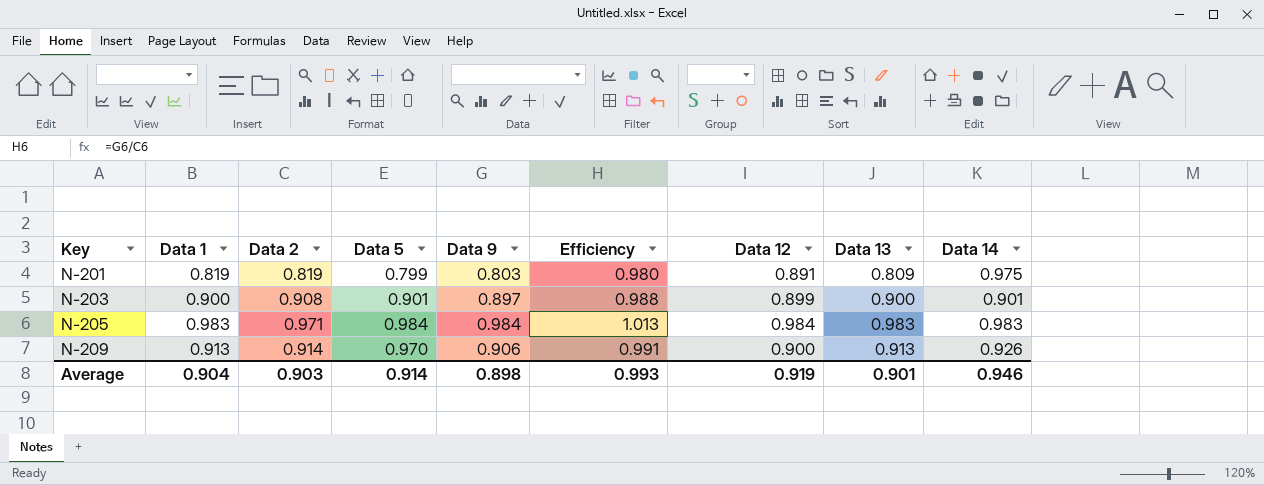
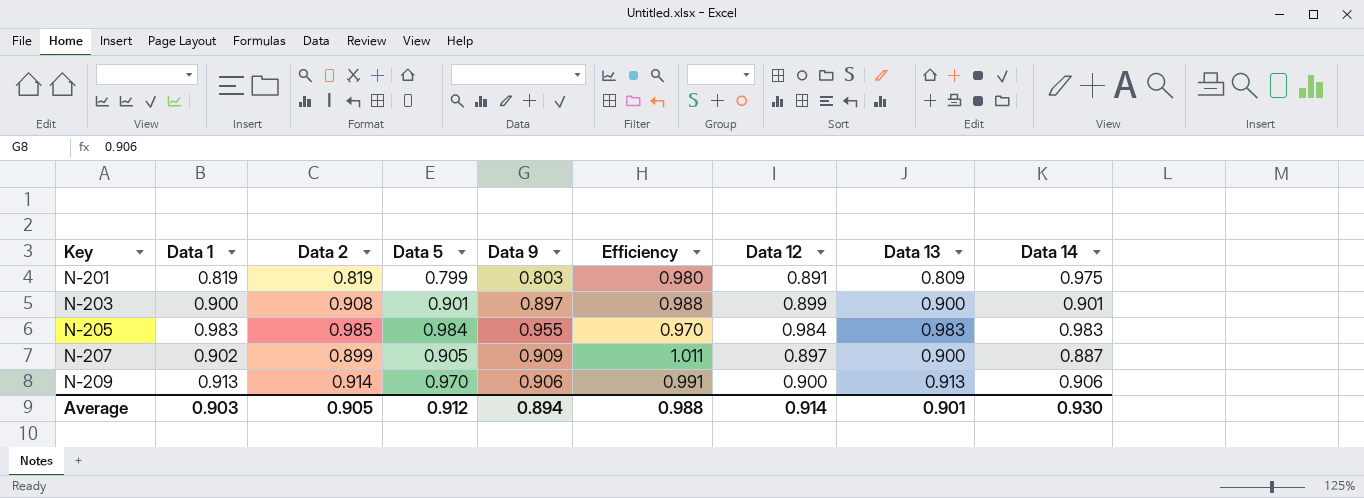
N-205 | Data 2: 0.971 -> 0.985
N-205 | Data 9: 0.984 -> 0.955
N-205 | Efficiency: 1.013 -> 0.970
row N-207: none -> 0.902 | 0.899 | 0.905 | 0.909 | 1.011 | 0.897 | 0.900 | 0.887
N-209 | Data 14: 0.926 -> 0.906
Average | Data 1: 0.904 -> 0.903
Average | Data 2: 0.903 -> 0.905
Average | Data 5: 0.914 -> 0.912
Average | Data 9: 0.898 -> 0.894
Average | Efficiency: 0.993 -> 0.988
Average | Data 12: 0.919 -> 0.914
Average | Data 14: 0.946 -> 0.930

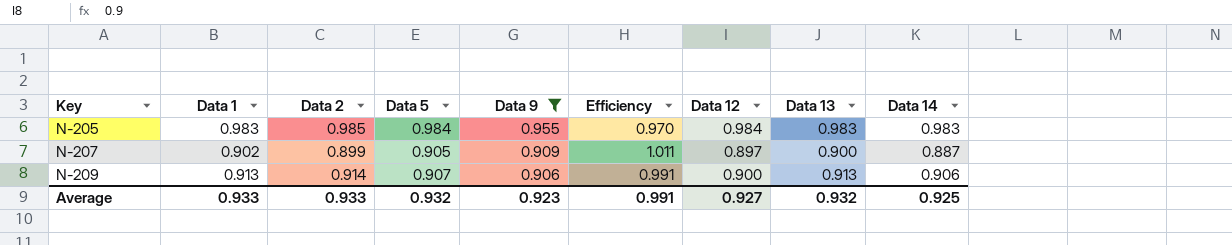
filter: none -> Data 9 >= 0.906
N-209 | Data 5: 0.970 -> 0.907
Average | Data 1: 0.903 -> 0.933
Average | Data 2: 0.905 -> 0.933
Average | Data 5: 0.912 -> 0.932
Average | Data 9: 0.894 -> 0.923
Average | Efficiency: 0.988 -> 0.991
Average | Data 12: 0.914 -> 0.927
Average | Data 13: 0.901 -> 0.932
Average | Data 14: 0.930 -> 0.925

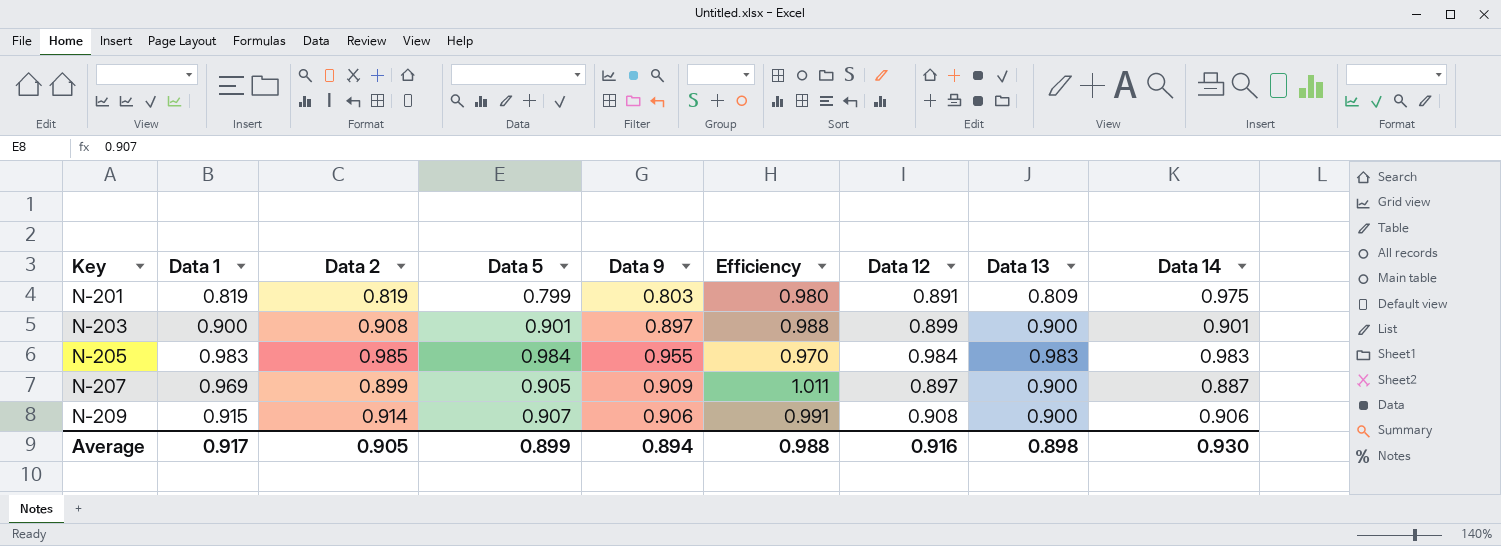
filter: Data 9 >= 0.906 -> none
N-207 | Data 1: 0.902 -> 0.969
N-209 | Data 1: 0.913 -> 0.915
N-209 | Data 12: 0.900 -> 0.908
N-209 | Data 13: 0.913 -> 0.900
Average | Data 1: 0.933 -> 0.917
Average | Data 2: 0.933 -> 0.905
Average | Data 5: 0.932 -> 0.899
Average | Data 9: 0.923 -> 0.894
Average | Efficiency: 0.991 -> 0.988
Average | Data 12: 0.927 -> 0.916
Average | Data 13: 0.932 -> 0.898
Average | Data 14: 0.925 -> 0.930

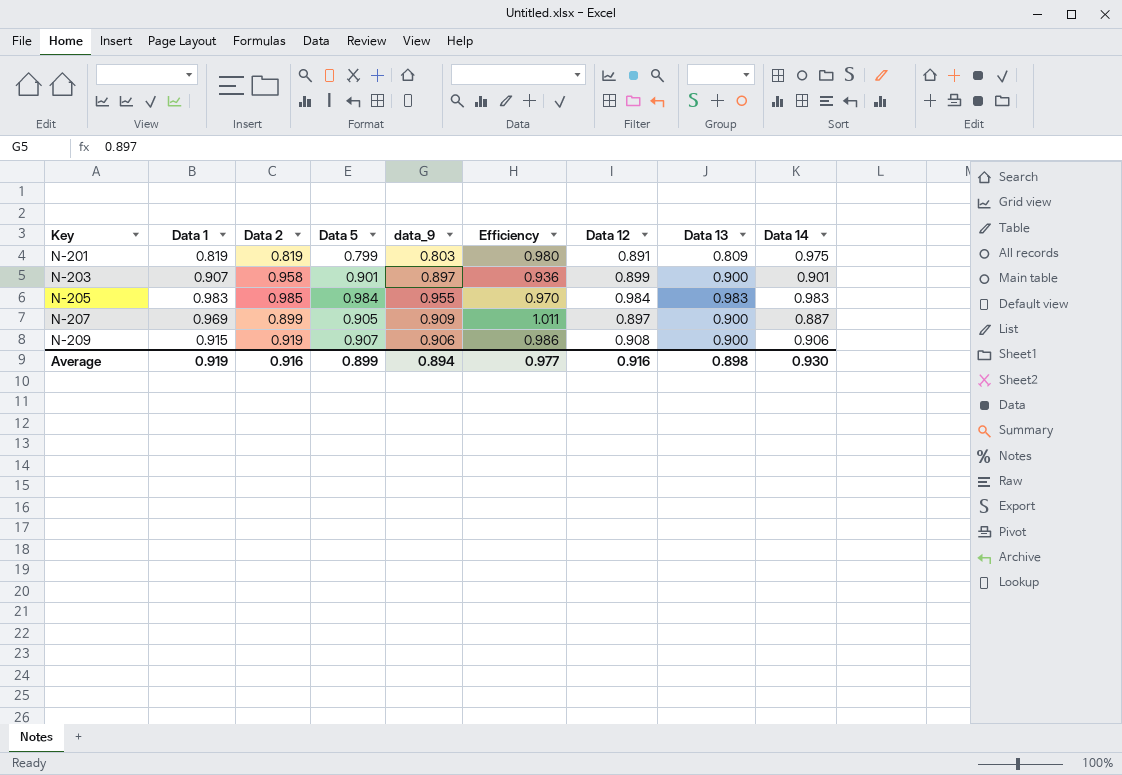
column name: Data 9 -> data_9
N-203 | Data 1: 0.900 -> 0.907
N-203 | Data 2: 0.908 -> 0.958
N-203 | Efficiency: 0.988 -> 0.936
N-209 | Data 2: 0.914 -> 0.919
N-209 | Efficiency: 0.991 -> 0.986
Average | Data 1: 0.917 -> 0.919
Average | Data 2: 0.905 -> 0.916
Average | Efficiency: 0.988 -> 0.977

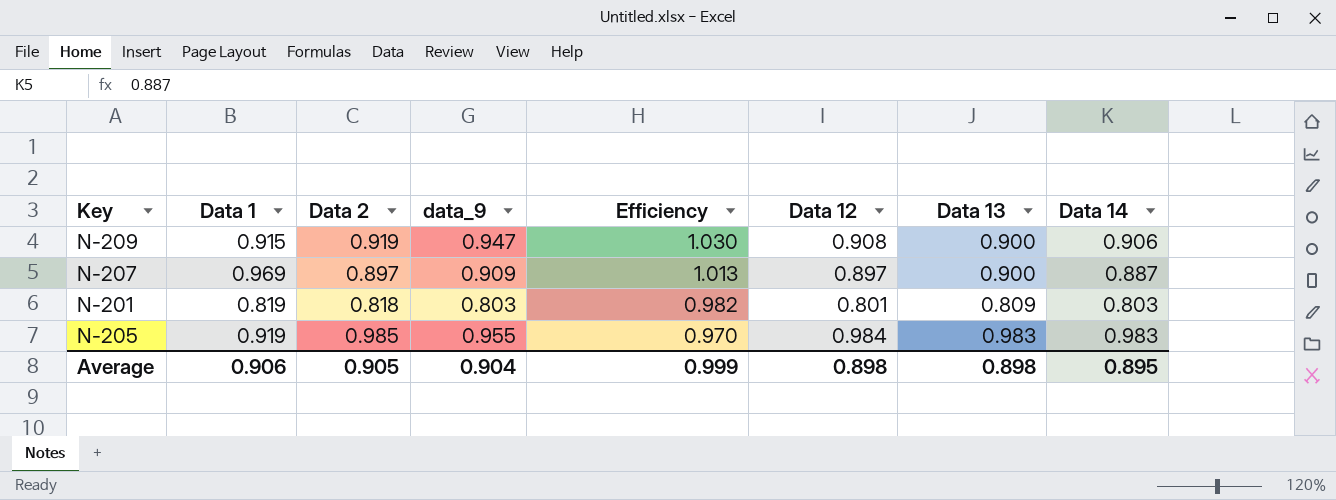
row order: Key ascending -> Efficiency descending
column Data 5 | position: 4 -> none
row N-203: 0.907 | 0.958 | 0.901 | 0.897 | 0.936 | 0.899 | 0.900 | 0.901 -> none
N-209 | data_9: 0.906 -> 0.947
N-209 | Efficiency: 0.986 -> 1.030
N-207 | Data 2: 0.899 -> 0.897
N-207 | Efficiency: 1.011 -> 1.013
N-201 | Data 2: 0.819 -> 0.818
N-201 | Efficiency: 0.980 -> 0.982
N-201 | Data 12: 0.891 -> 0.801
N-201 | Data 14: 0.975 -> 0.803
N-205 | Data 1: 0.983 -> 0.919
Average | Data 1: 0.919 -> 0.906
Average | Data 2: 0.916 -> 0.905
Average | data_9: 0.894 -> 0.904
Average | Efficiency: 0.977 -> 0.999
Average | Data 12: 0.916 -> 0.898
Average | Data 14: 0.930 -> 0.895

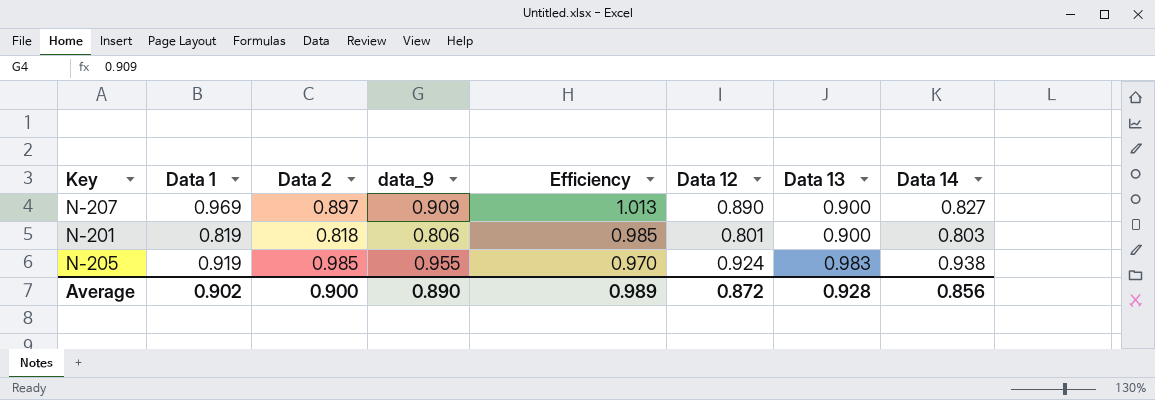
row N-209: 0.915 | 0.919 | 0.947 | 1.030 | 0.908 | 0.900 | 0.906 -> none
N-207 | Data 12: 0.897 -> 0.890
N-207 | Data 14: 0.887 -> 0.827
N-201 | data_9: 0.803 -> 0.806
N-201 | Efficiency: 0.982 -> 0.985
N-201 | Data 13: 0.809 -> 0.900
N-205 | Data 12: 0.984 -> 0.924
N-205 | Data 14: 0.983 -> 0.938
Average | Data 1: 0.906 -> 0.902
Average | Data 2: 0.905 -> 0.900
Average | data_9: 0.904 -> 0.890
Average | Efficiency: 0.999 -> 0.989
Average | Data 12: 0.898 -> 0.872
Average | Data 13: 0.898 -> 0.928
Average | Data 14: 0.895 -> 0.856

